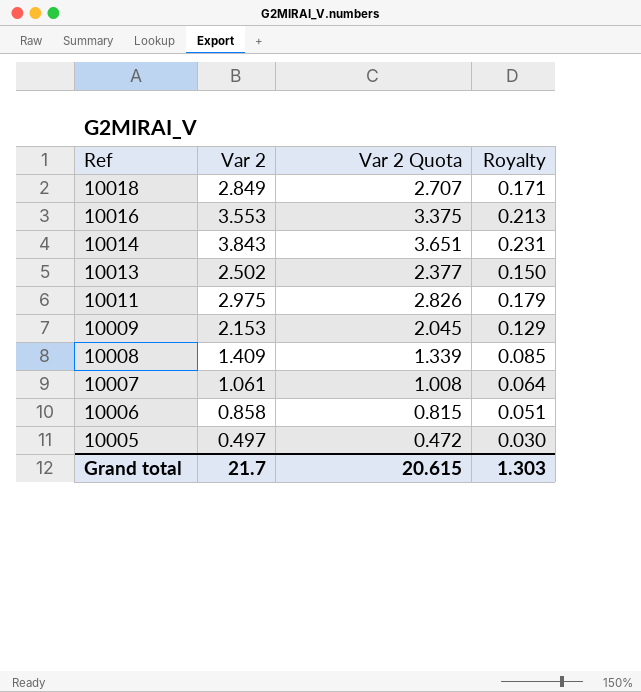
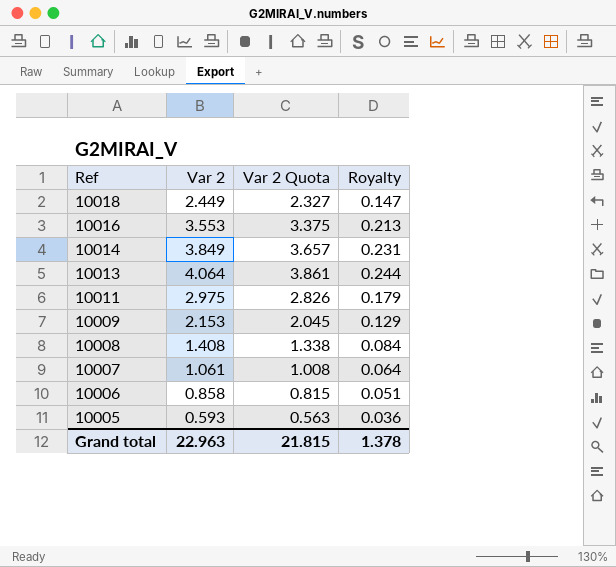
10018 | Var 2: 2.849 -> 2.449
10018 | Var 2 Quota: 2.707 -> 2.327
10018 | Royalty: 0.171 -> 0.147
10014 | Var 2: 3.843 -> 3.849
10014 | Var 2 Quota: 3.651 -> 3.657
10013 | Var 2: 2.502 -> 4.064
10013 | Var 2 Quota: 2.377 -> 3.861
10013 | Royalty: 0.150 -> 0.244
10008 | Var 2: 1.409 -> 1.408
10008 | Var 2 Quota: 1.339 -> 1.338
10008 | Royalty: 0.085 -> 0.084
10005 | Var 2: 0.497 -> 0.593
10005 | Var 2 Quota: 0.472 -> 0.563
10005 | Royalty: 0.030 -> 0.036
Grand total | Var 2: 21.7 -> 22.963
Grand total | Var 2 Quota: 20.615 -> 21.815
Grand total | Royalty: 1.303 -> 1.378

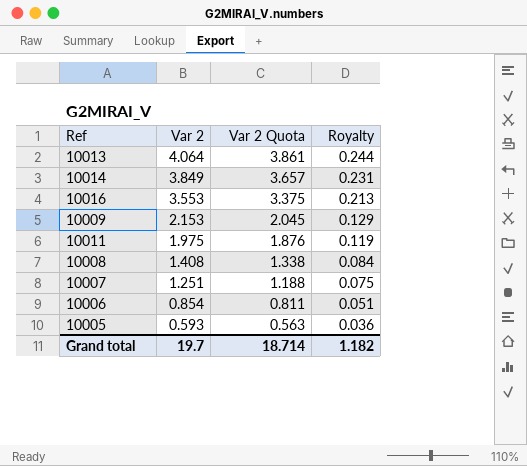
row order: Ref descending -> Var 2 descending
row 10018: 2.449 | 2.327 | 0.147 -> none
10011 | Var 2: 2.975 -> 1.975
10011 | Var 2 Quota: 2.826 -> 1.876
10011 | Royalty: 0.179 -> 0.119
10007 | Var 2: 1.061 -> 1.251
10007 | Var 2 Quota: 1.008 -> 1.188
10007 | Royalty: 0.064 -> 0.075
10006 | Var 2: 0.858 -> 0.854
10006 | Var 2 Quota: 0.815 -> 0.811
Grand total | Var 2: 22.963 -> 19.7
Grand total | Var 2 Quota: 21.815 -> 18.714
Grand total | Royalty: 1.378 -> 1.182

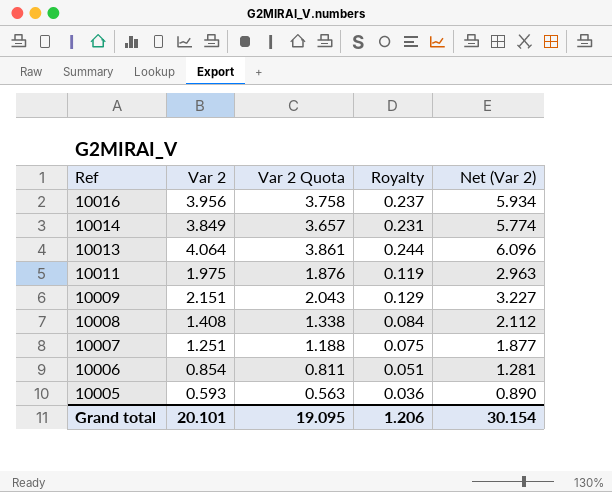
row order: Var 2 descending -> Ref descending
column Net (Var 2) | formula: none -> [Var 2] * 1.5
10016 | Var 2: 3.553 -> 3.956
10016 | Var 2 Quota: 3.375 -> 3.758
10016 | Royalty: 0.213 -> 0.237
10009 | Var 2: 2.153 -> 2.151
10009 | Var 2 Quota: 2.045 -> 2.043
Grand total | Var 2: 19.7 -> 20.101
Grand total | Var 2 Quota: 18.714 -> 19.095
Grand total | Royalty: 1.182 -> 1.206

